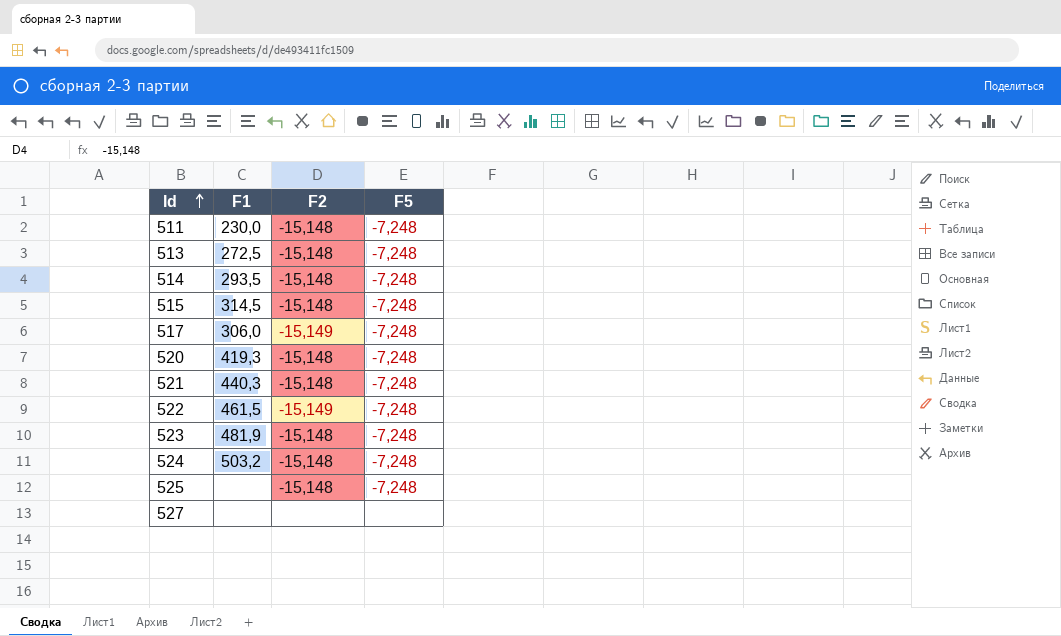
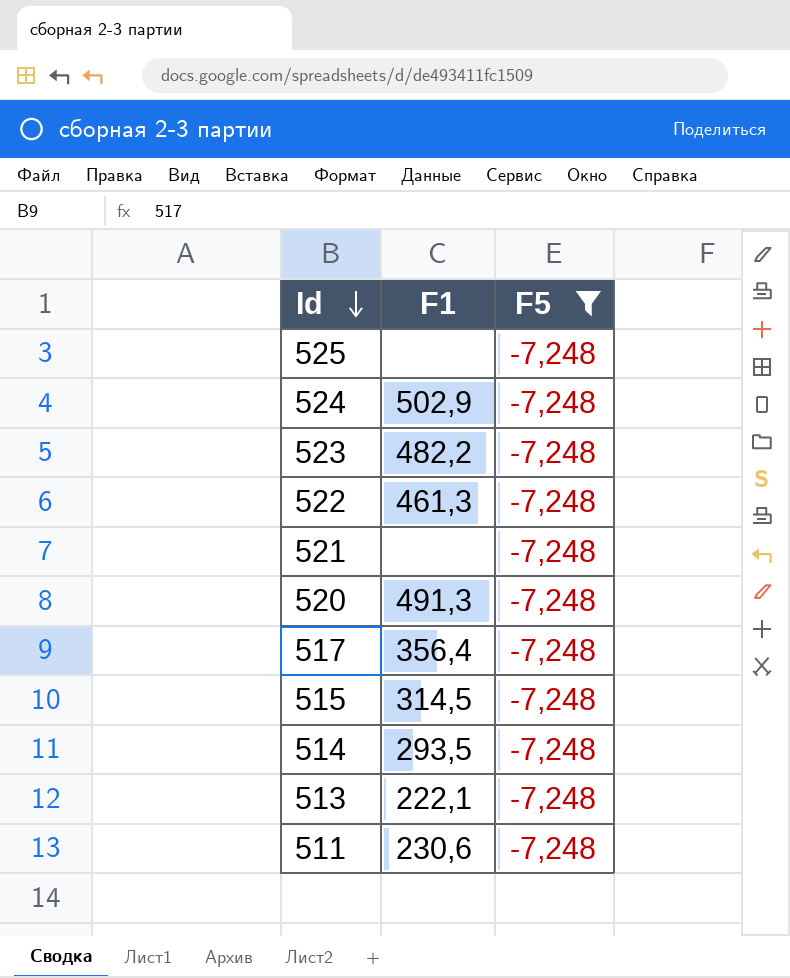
filter: none -> F5 = -7,248
row order: Id ascending -> Id descending
column F2 | position: 3 -> none
524 | F1: 503,2 -> 502,9
523 | F1: 481,9 -> 482,2
522 | F1: 461,5 -> 461,3
521 | F1: 440,3 -> none
520 | F1: 419,3 -> 491,3
517 | F1: 306,0 -> 356,4
513 | F1: 272,5 -> 222,1
511 | F1: 230,0 -> 230,6

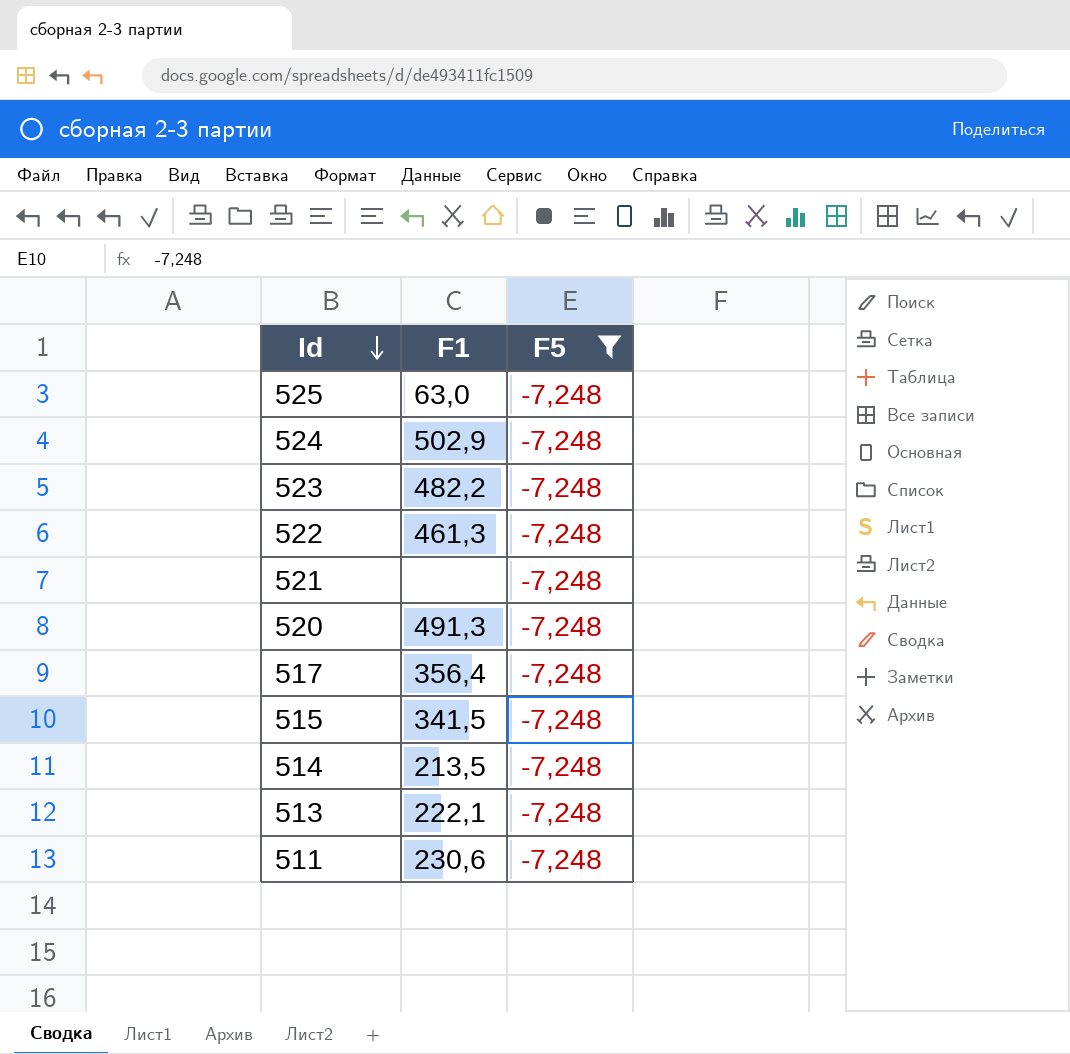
525 | F1: none -> 63,0
515 | F1: 314,5 -> 341,5
514 | F1: 293,5 -> 213,5

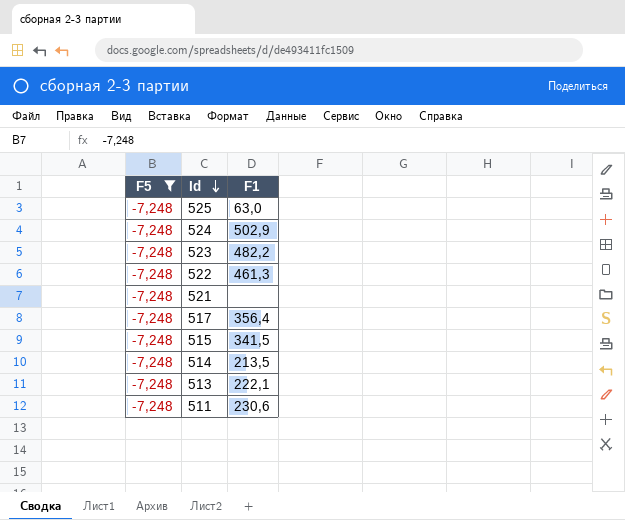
column F5 | position: 3 -> 1
row 520: 491,3 | -7,248 -> none

